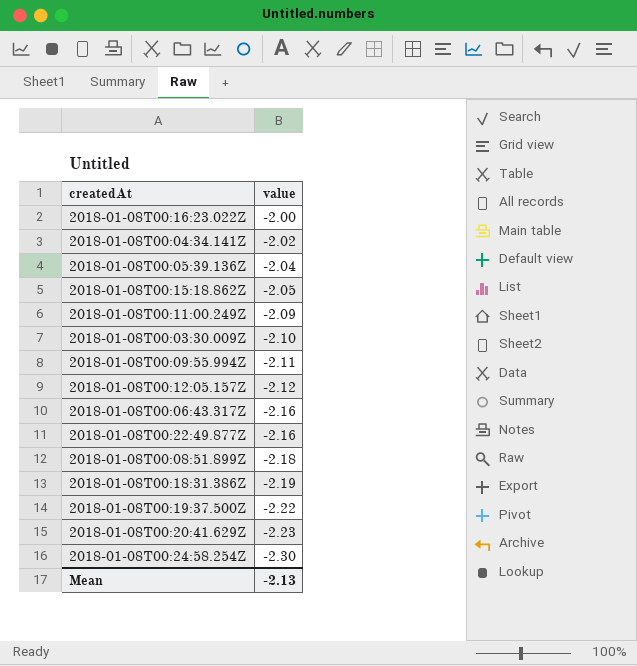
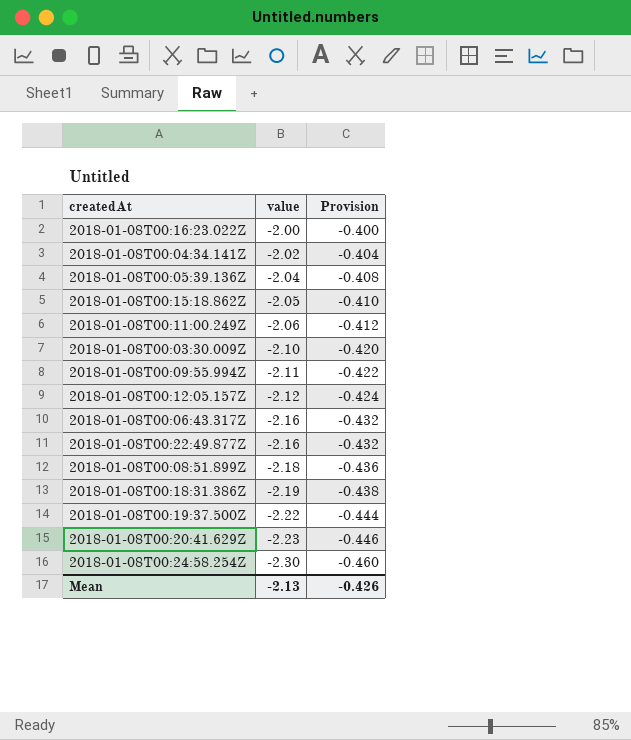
column Provision | formula: none -> [value] * 0.2
2018-01-08T00:11:00.249Z | value: -2.09 -> -2.06

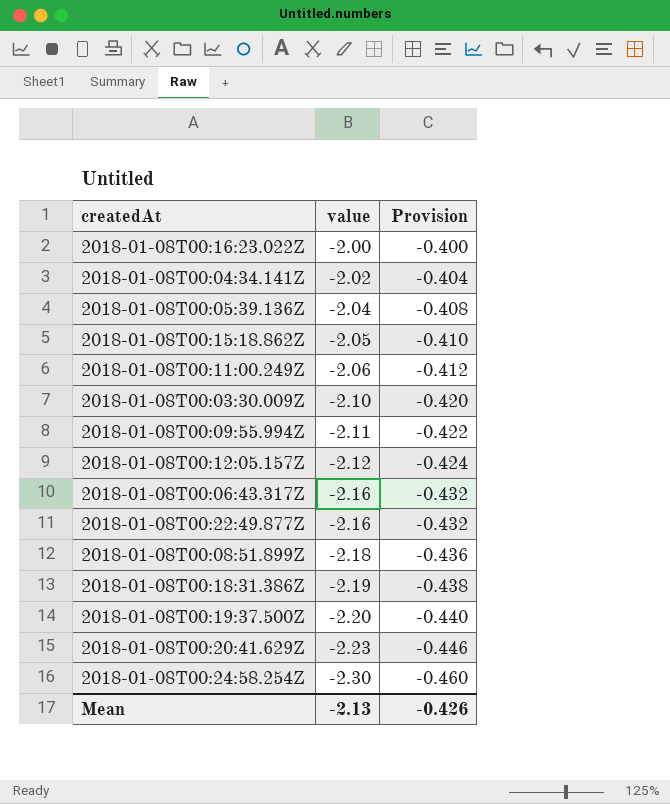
2018-01-08T00:19:37.500Z | value: -2.22 -> -2.20
2018-01-08T00:19:37.500Z | Provision: -0.444 -> -0.440

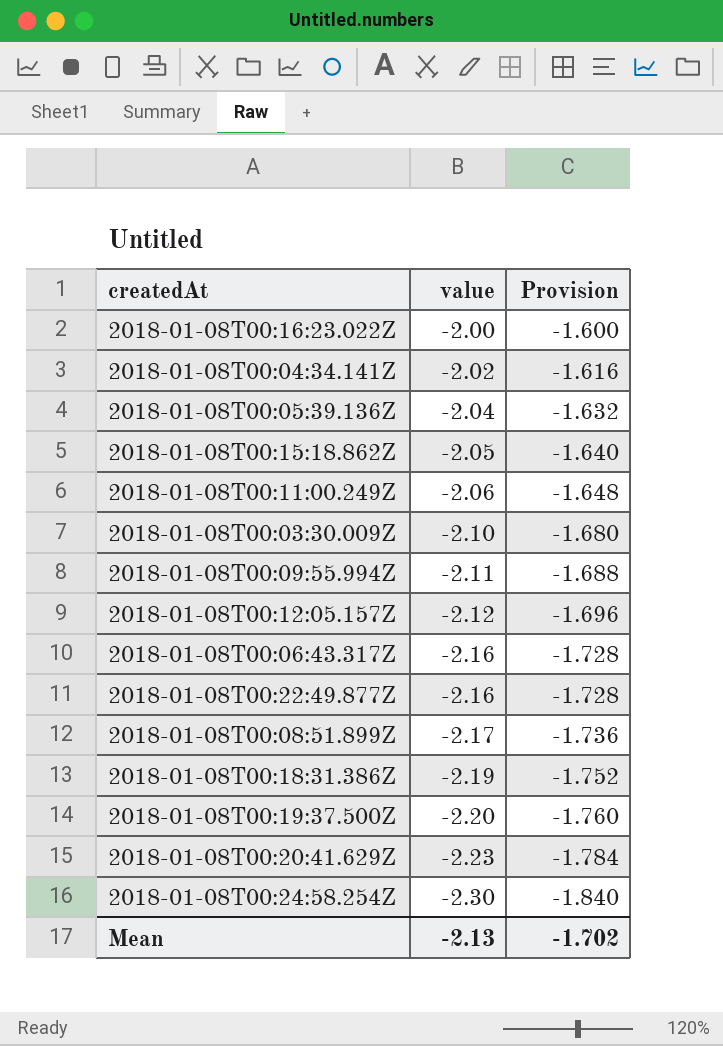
column Provision | formula: [value] * 0.2 -> [value] * 0.8
2018-01-08T00:08:51.899Z | value: -2.18 -> -2.17
Mean | Provision: -0.426 -> -1.702

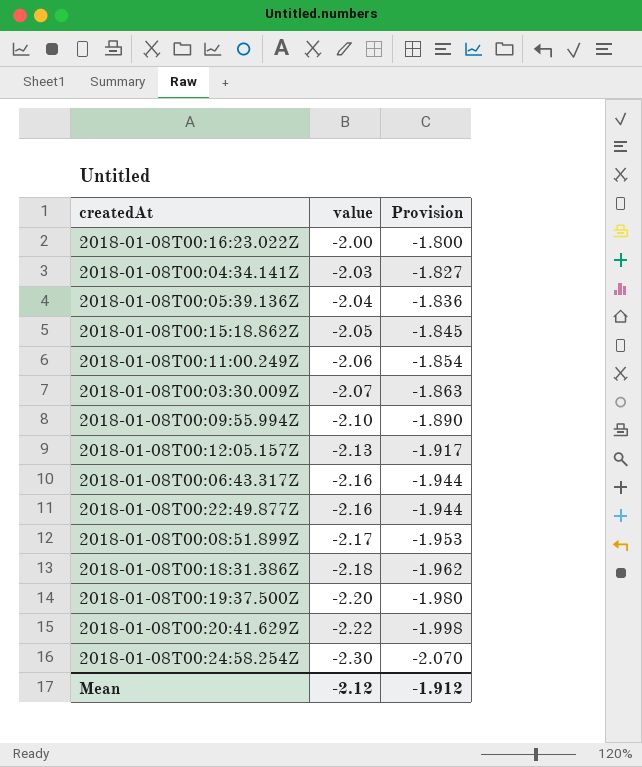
column Provision | formula: [value] * 0.8 -> [value] * 0.9
2018-01-08T00:04:34.141Z | value: -2.02 -> -2.03
2018-01-08T00:03:30.009Z | value: -2.10 -> -2.07
2018-01-08T00:09:55.994Z | value: -2.11 -> -2.10
2018-01-08T00:12:05.157Z | value: -2.12 -> -2.13
2018-01-08T00:18:31.386Z | value: -2.19 -> -2.18
2018-01-08T00:20:41.629Z | value: -2.23 -> -2.22
Mean | value: -2.13 -> -2.12
Mean | Provision: -1.702 -> -1.912

